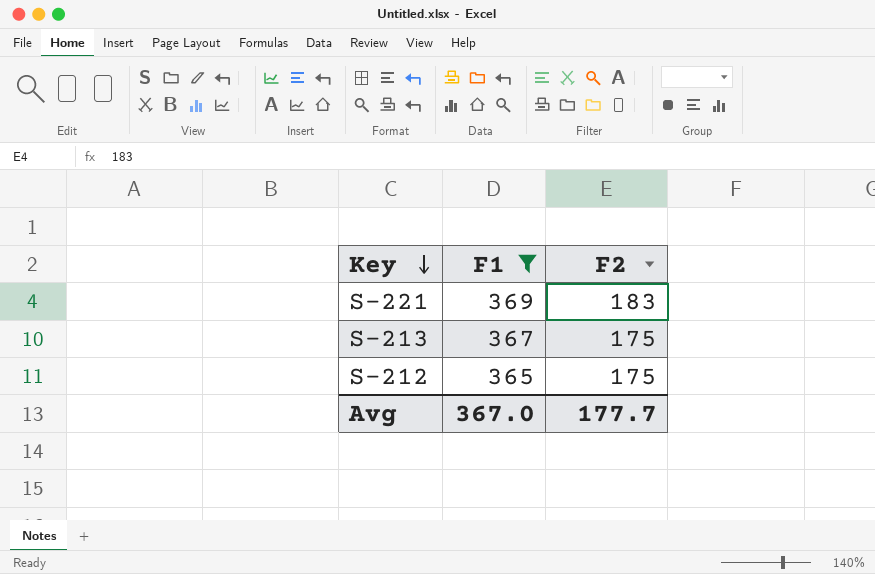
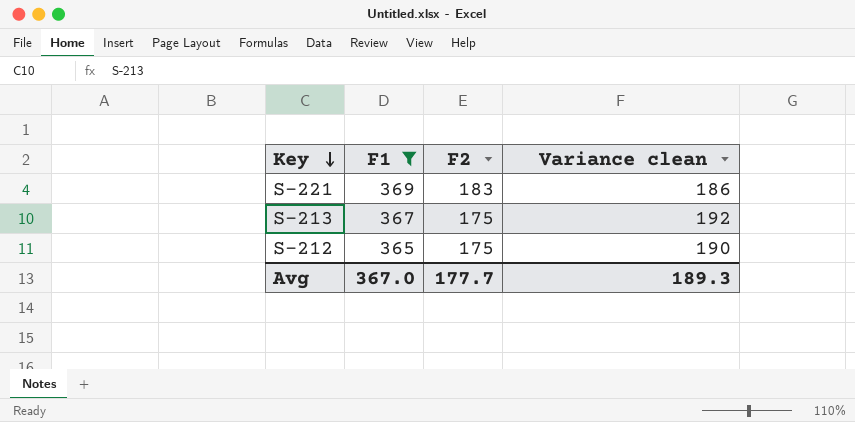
column Variance clean | formula: none -> [F1] - [F2]

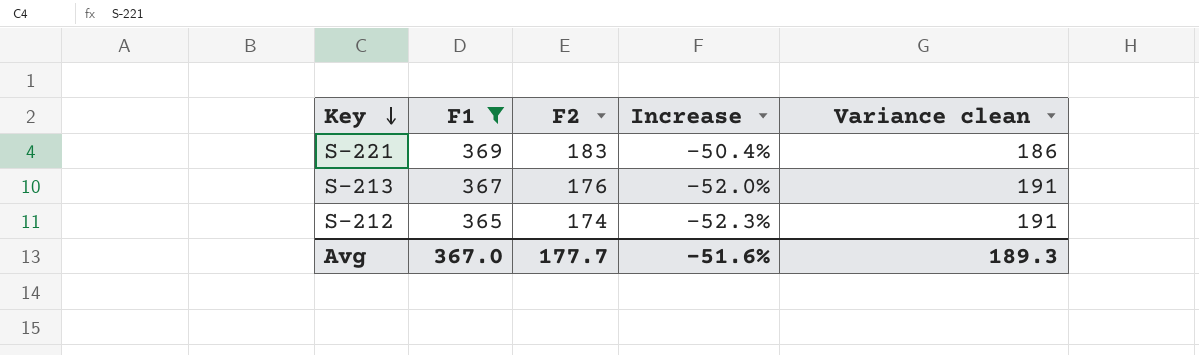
column Increase | formula: none -> ([F2] - [F1]) / [F1]
S-213 | F2: 175 -> 176
S-213 | Variance clean: 192 -> 191
S-212 | F2: 175 -> 174
S-212 | Variance clean: 190 -> 191

